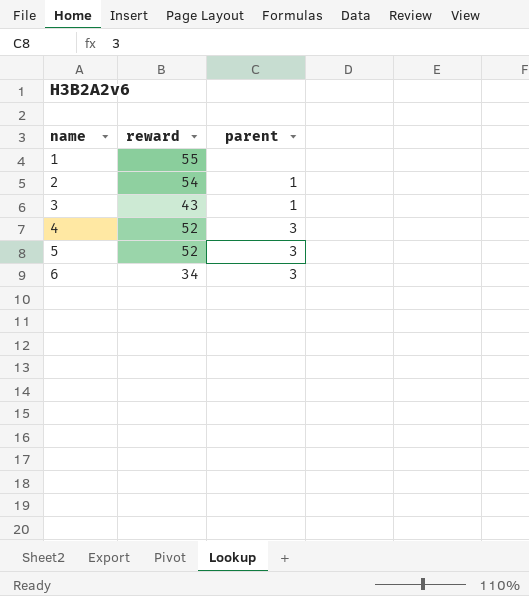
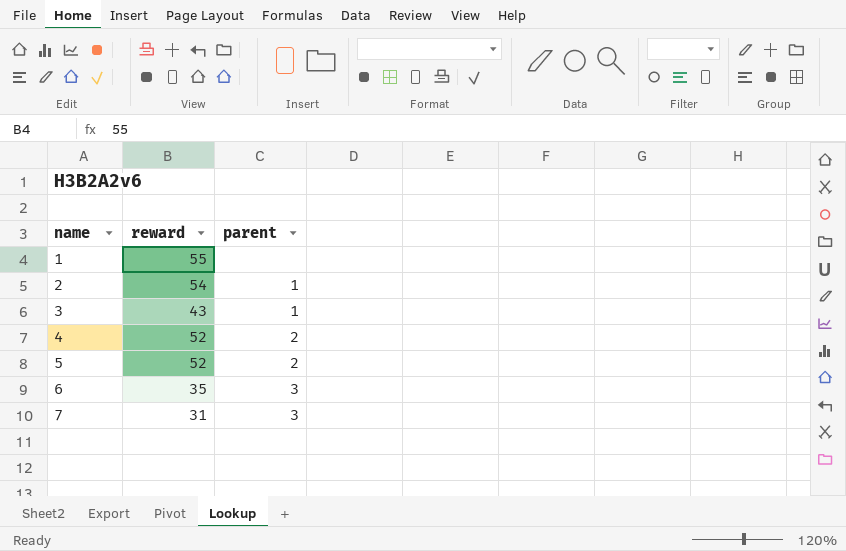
4 | parent: 3 -> 2
5 | parent: 3 -> 2
6 | reward: 34 -> 35
row 7: none -> 31 | 3

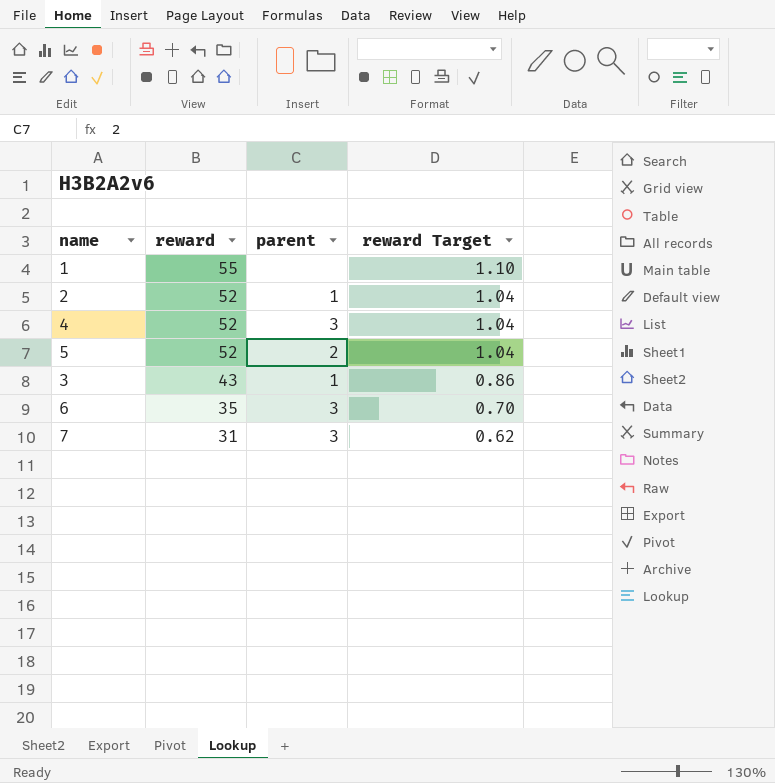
row order: name ascending -> reward descending
column reward Target | formula: none -> [reward] * 0.02
2 | reward: 54 -> 52
4 | parent: 2 -> 3

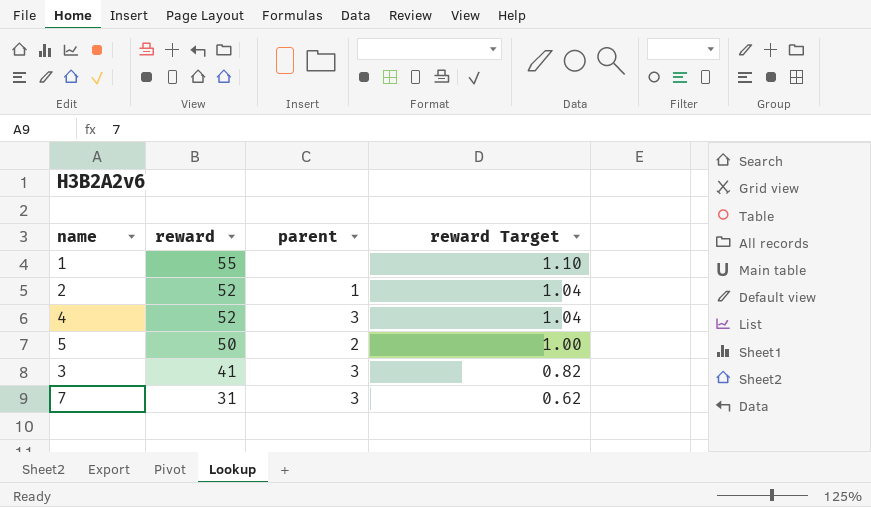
row 6: 35 | 3 | 0.70 -> none
5 | reward: 52 -> 50
5 | reward Target: 1.04 -> 1.00
3 | reward: 43 -> 41
3 | parent: 1 -> 3
3 | reward Target: 0.86 -> 0.82

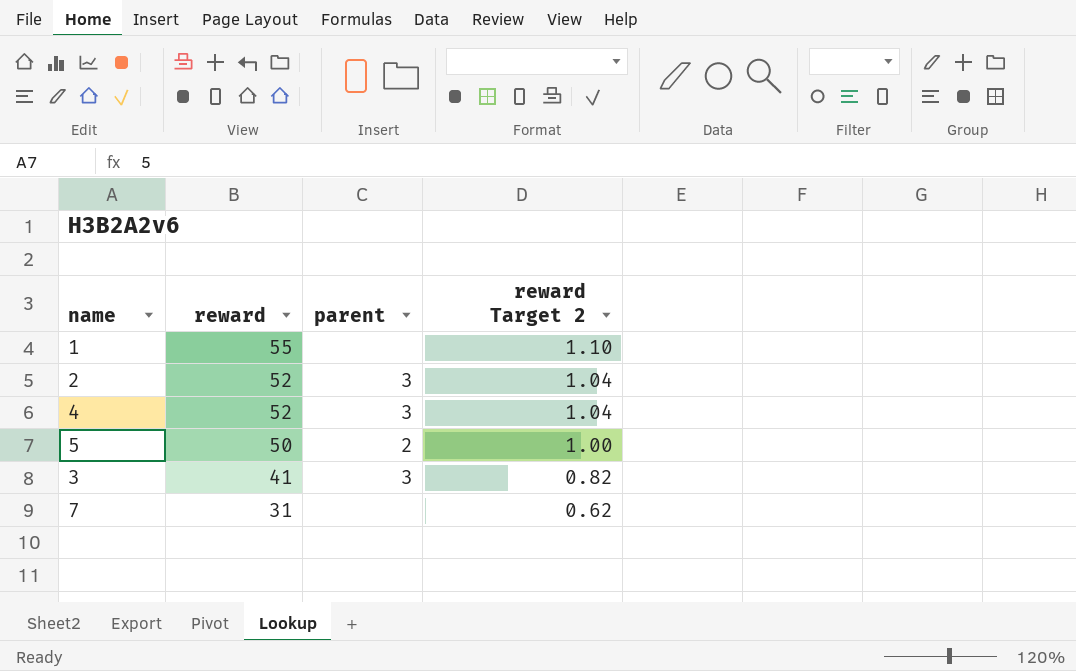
column name: reward Target -> reward Target 2
2 | parent: 1 -> 3
7 | parent: 3 -> none

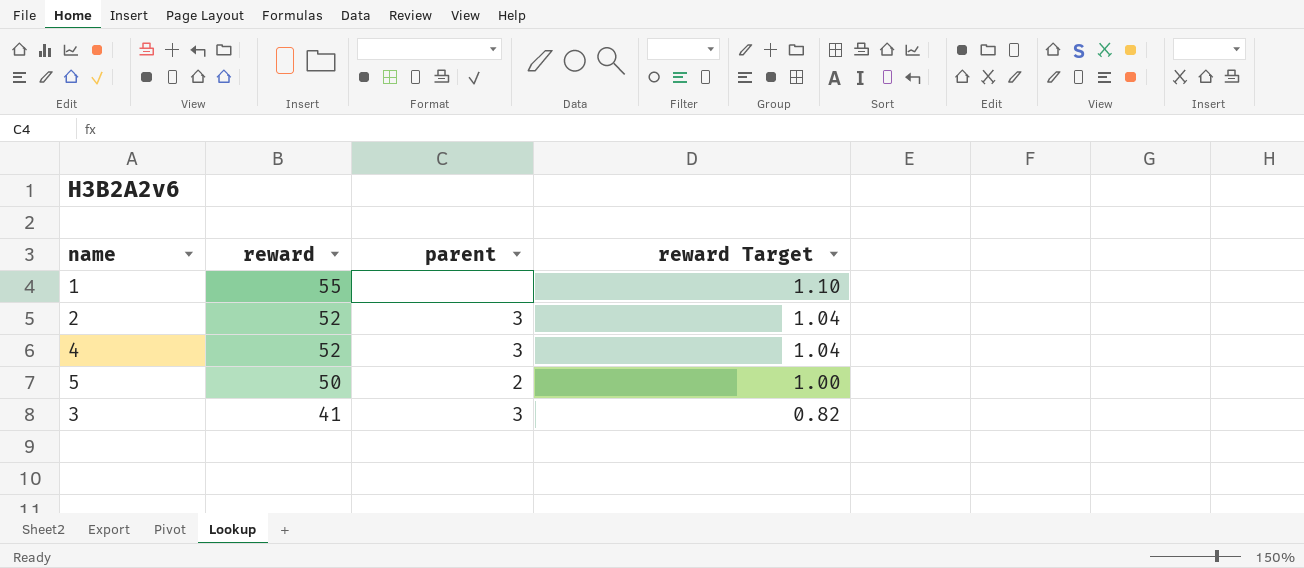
column name: reward Target 2 -> reward Target
row 7: 31 | none | 0.62 -> none

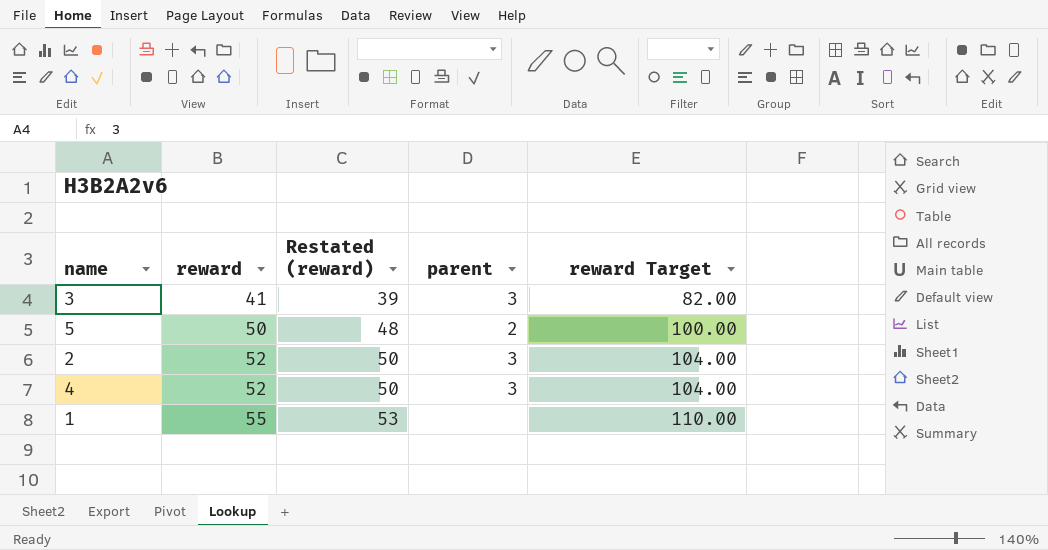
row order: reward descending -> reward ascending
column Restated (reward) | formula: none -> [reward] - 2
column reward Target | formula: [reward] * 0.02 -> [reward] * 2

